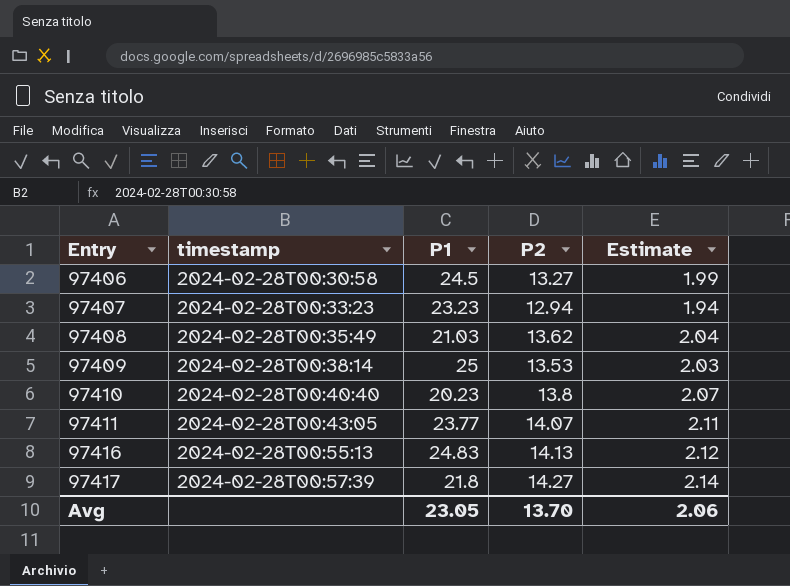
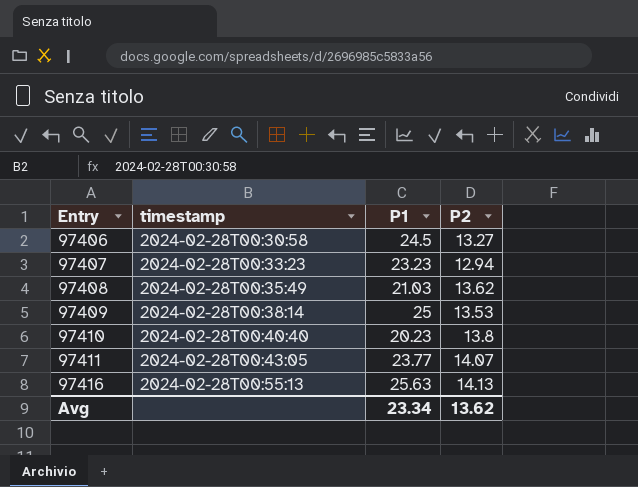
column Estimate | formula: [P2] * 0.15 -> none
row 97417: 2024-02-28T00:57:39 | 21.8 | 14.27 | 2.14 -> none
97416 | P1: 24.83 -> 25.63
Avg | P1: 23.05 -> 23.34
Avg | P2: 13.70 -> 13.62

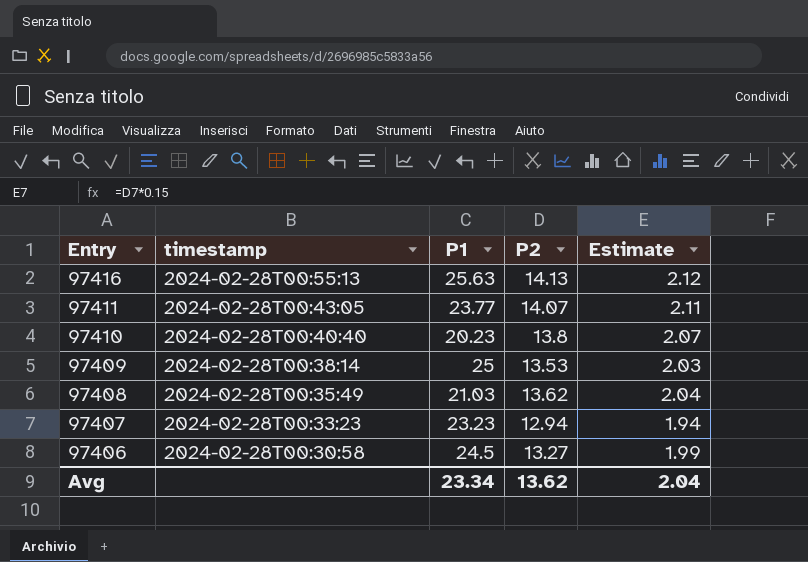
row order: Entry ascending -> Entry descending
column Estimate | formula: none -> [P2] * 0.15

